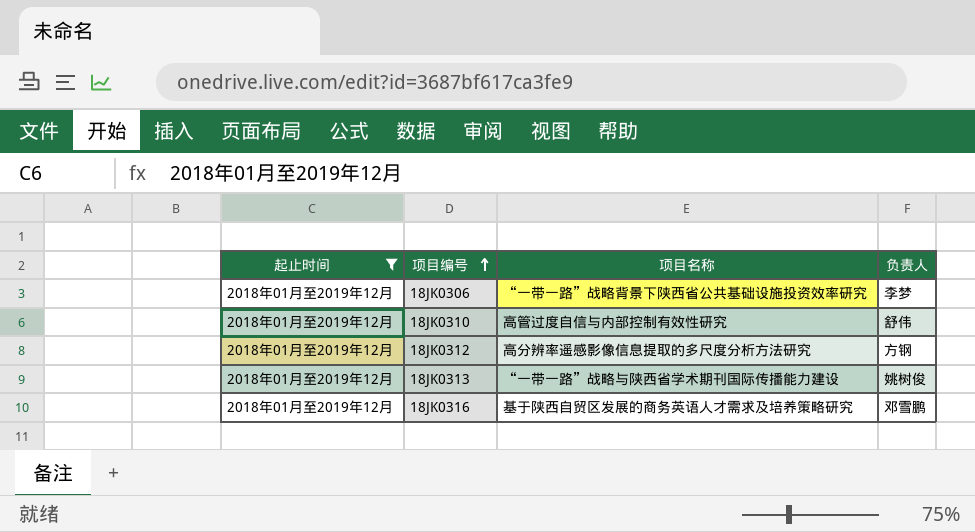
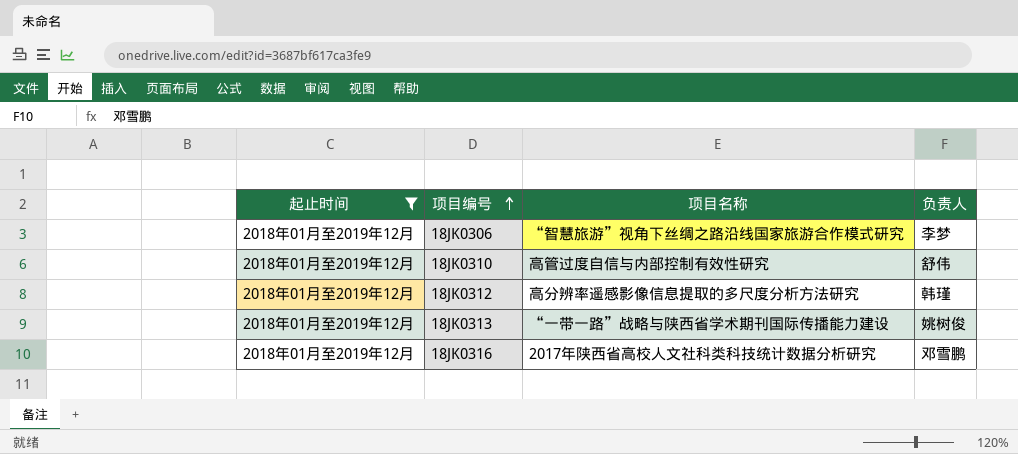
18JK0306 | 项目名称: “一带一路”战略背景下陕西省公共基础设施投资效率研究 -> “智慧旅游”视角下丝绸之路沿线国家旅游合作模式研究
18JK0312 | 负责人: 方钢 -> 韩瑾
18JK0316 | 项目名称: 基于陕西自贸区发展的商务英语人才需求及培养策略研究 -> 2017年陕西省高校人文社科类科技统计数据分析研究

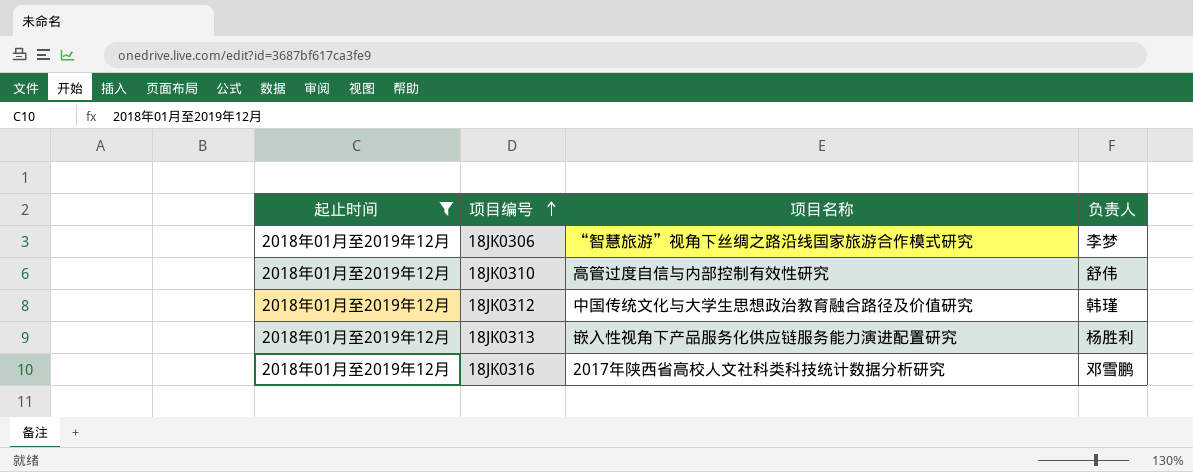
18JK0312 | 项目名称: 高分辨率遥感影像信息提取的多尺度分析方法研究 -> 中国传统文化与大学生思想政治教育融合路径及价值研究
18JK0313 | 项目名称: “一带一路”战略与陕西省学术期刊国际传播能力建设 -> 嵌入性视角下产品服务化供应链服务能力演进配置研究
18JK0313 | 负责人: 姚树俊 -> 杨胜利

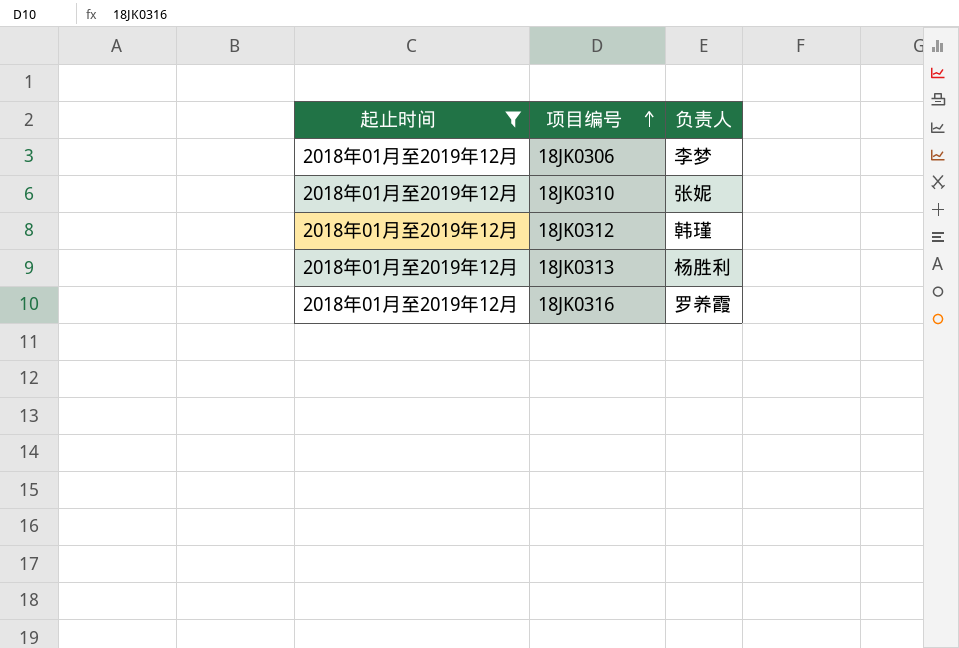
column 项目名称 | position: 3 -> none
18JK0310 | 负责人: 舒伟 -> 张妮
18JK0316 | 负责人: 邓雪鹏 -> 罗养霞

